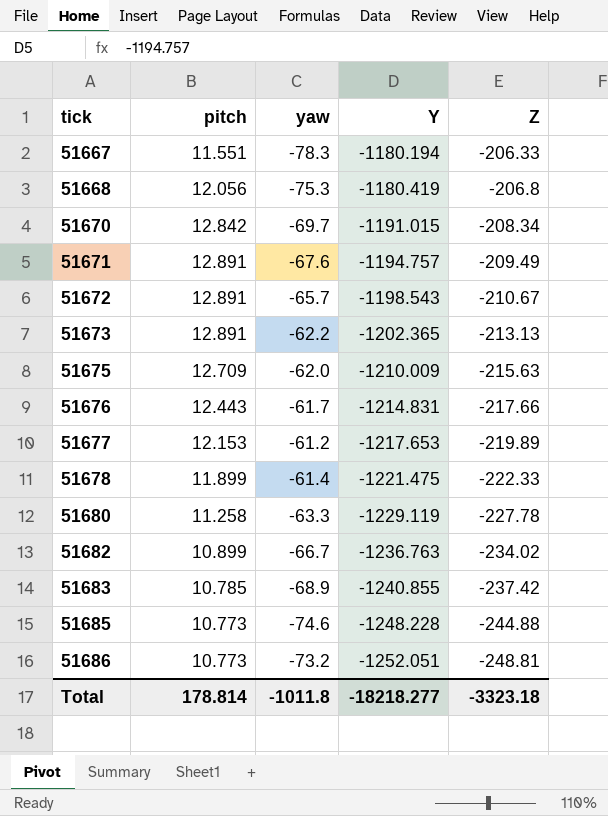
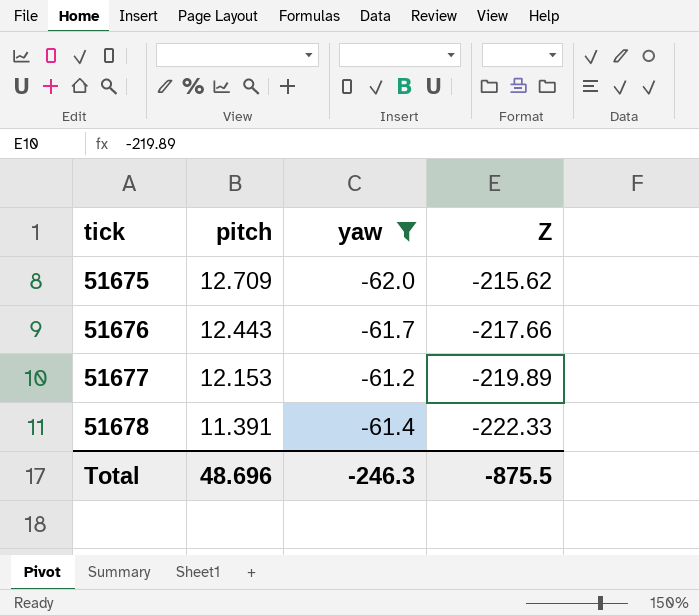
filter: none -> yaw >= -62.0
column Y | position: 4 -> none
51675 | Z: -215.63 -> -215.62
51678 | pitch: 11.899 -> 11.391
Total | pitch: 178.814 -> 48.696
Total | yaw: -1011.8 -> -246.3
Total | Z: -3323.18 -> -875.5

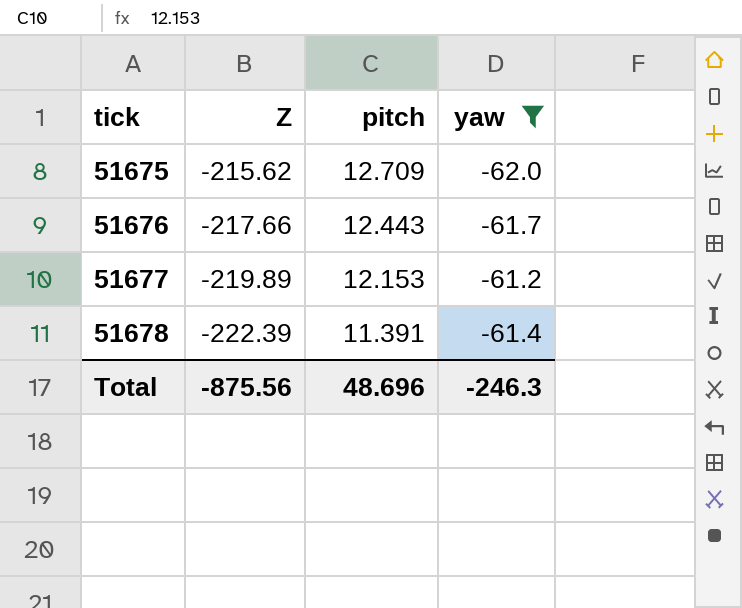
column Z | position: 4 -> 2
51678 | Z: -222.33 -> -222.39
Total | Z: -875.5 -> -875.56

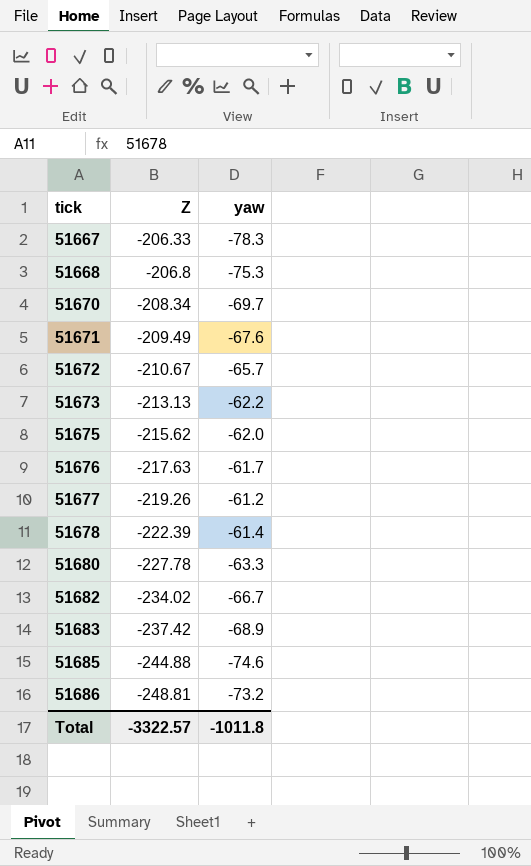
filter: yaw >= -62.0 -> none
column pitch | position: 3 -> none
51676 | Z: -217.66 -> -217.63
51677 | Z: -219.89 -> -219.26
Total | Z: -875.56 -> -3322.57
Total | yaw: -246.3 -> -1011.8

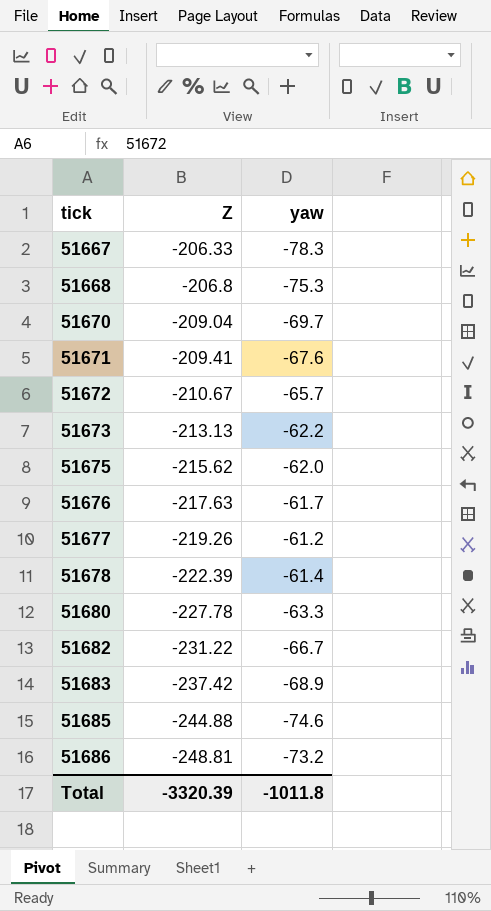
51670 | Z: -208.34 -> -209.04
51671 | Z: -209.49 -> -209.41
51682 | Z: -234.02 -> -231.22
Total | Z: -3322.57 -> -3320.39

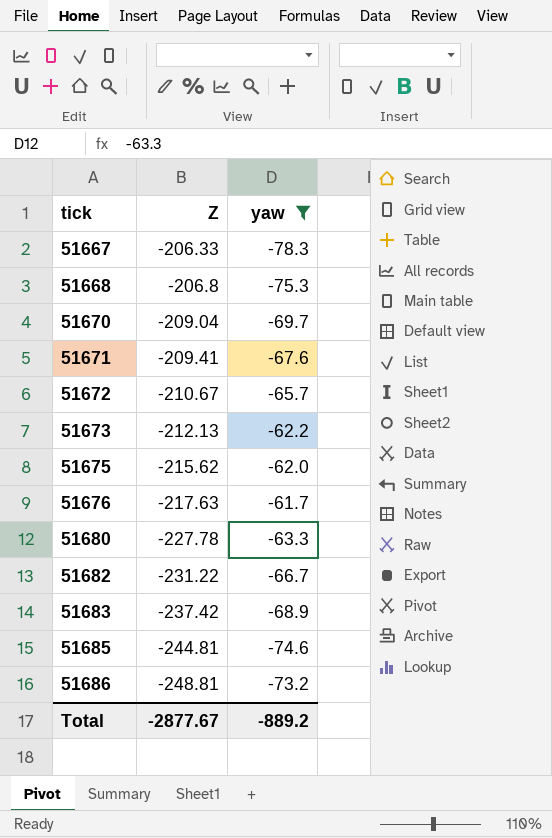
filter: none -> yaw <= -61.7
51673 | Z: -213.13 -> -212.13
51685 | Z: -244.88 -> -244.81
Total | Z: -3320.39 -> -2877.67
Total | yaw: -1011.8 -> -889.2

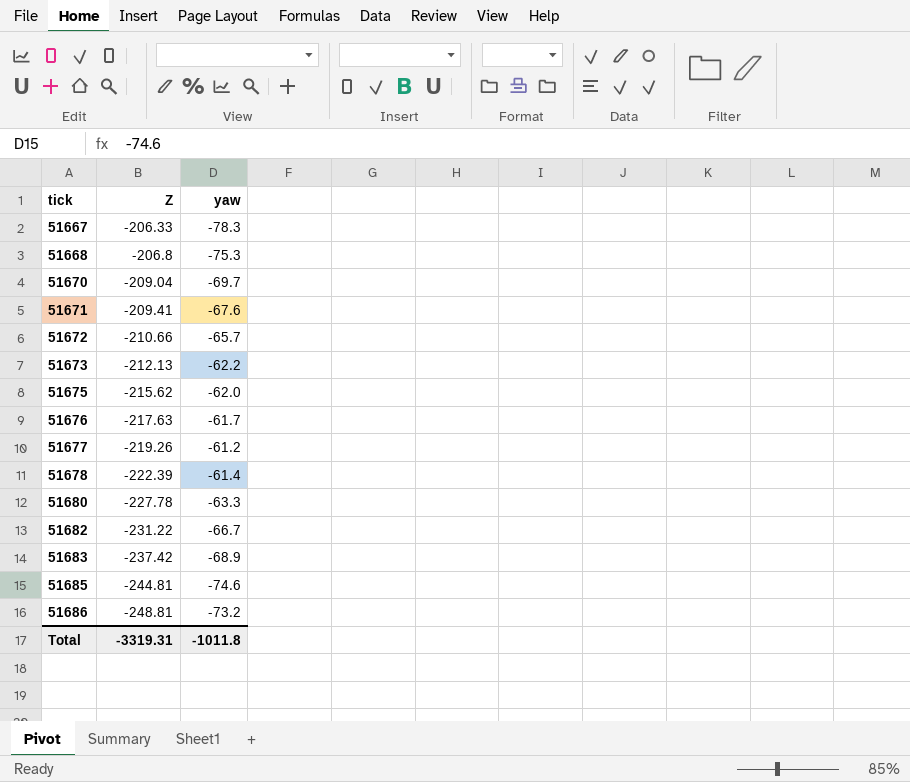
filter: yaw <= -61.7 -> none
51672 | Z: -210.67 -> -210.66
Total | Z: -2877.67 -> -3319.31
Total | yaw: -889.2 -> -1011.8

